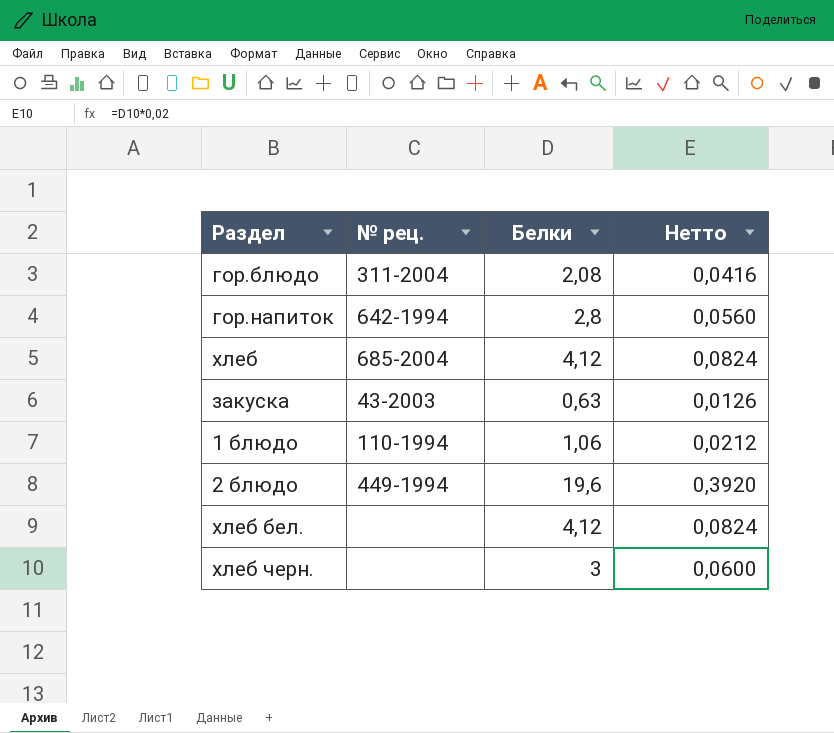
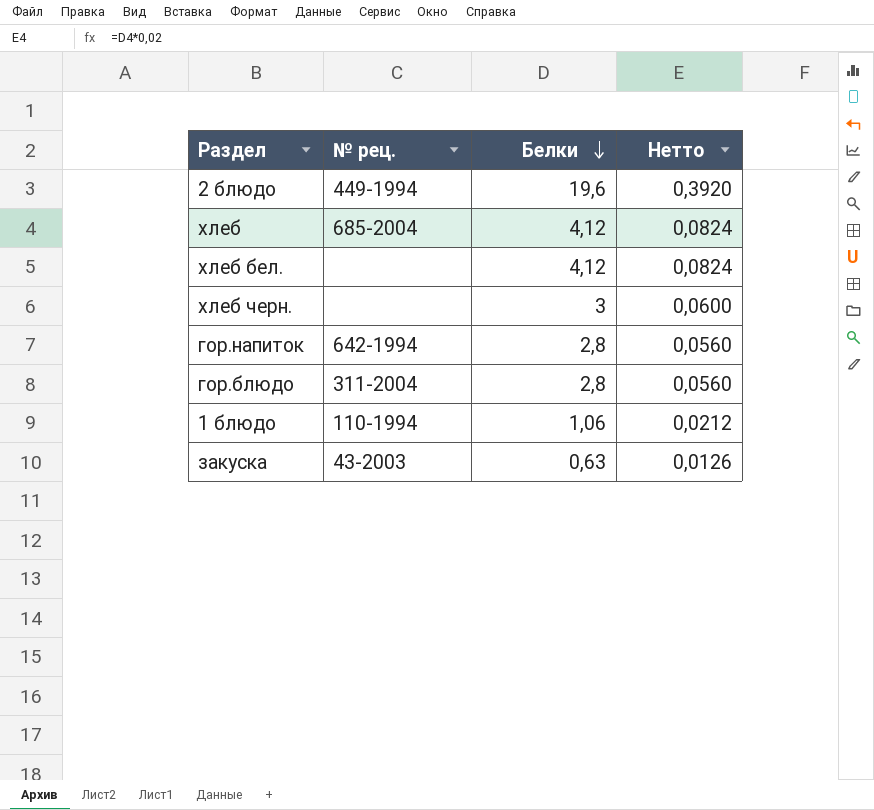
row order: none -> Белки descending
гор.блюдо | Белки: 2,08 -> 2,8
гор.блюдо | Нетто: 0,0416 -> 0,0560

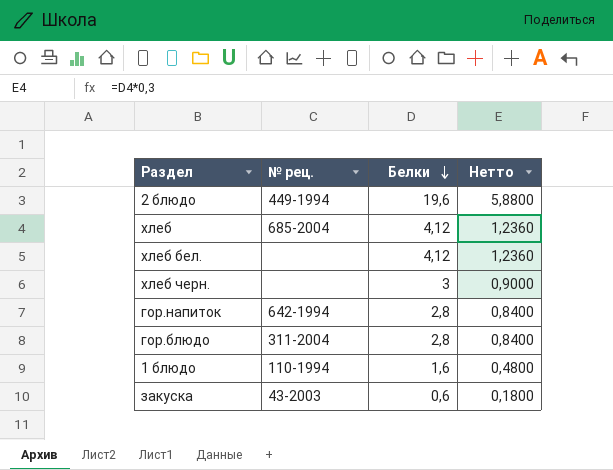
column Нетто | formula: [Белки] * 0,02 -> [Белки] * 0,3
1 блюдо | Белки: 1,06 -> 1,6
закуска | Белки: 0,63 -> 0,6

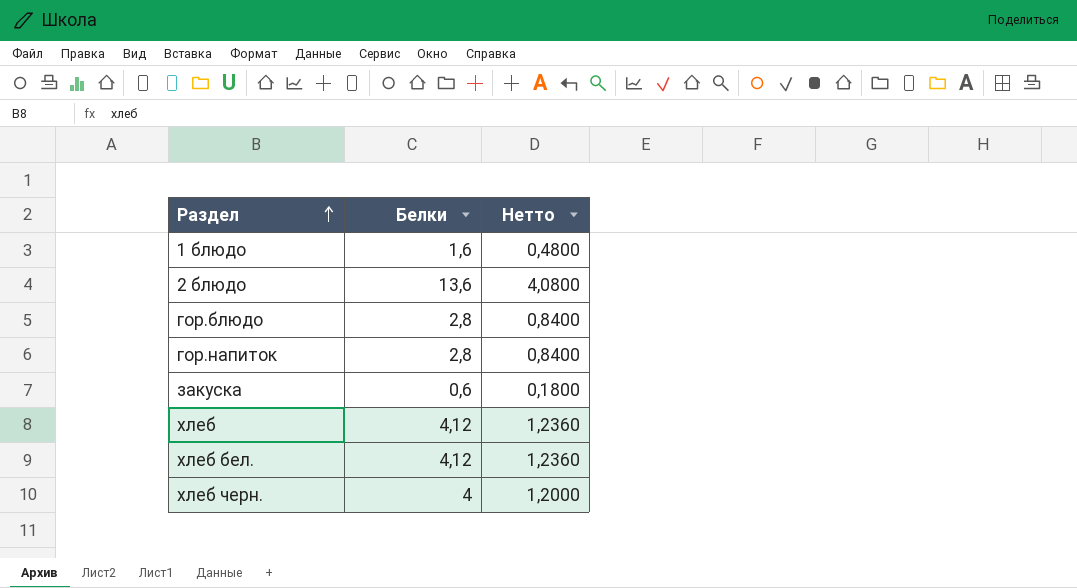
row order: Белки descending -> Раздел ascending
column № рец. | position: 2 -> none
2 блюдо | Белки: 19,6 -> 13,6
2 блюдо | Нетто: 5,8800 -> 4,0800
хлеб черн. | Белки: 3 -> 4
хлеб черн. | Нетто: 0,9000 -> 1,2000

